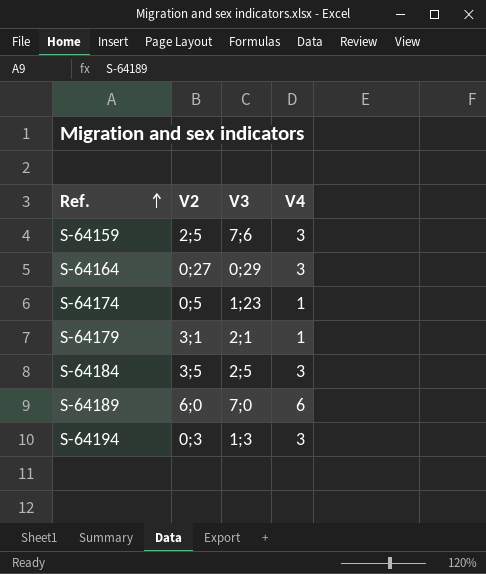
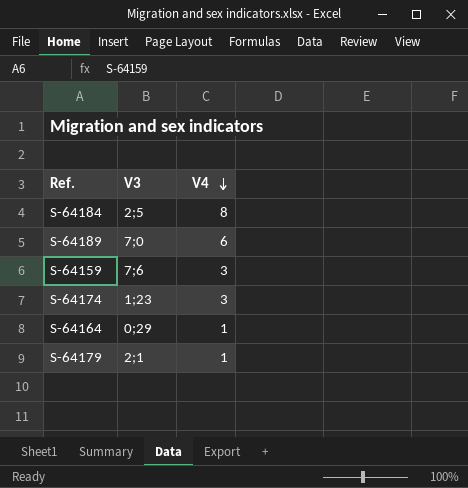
row order: Ref. ascending -> V4 descending
column V2 | position: 2 -> none
row S-64194: 0;3 | 1;3 | 3 -> none
S-64184 | V4: 3 -> 8
S-64174 | V4: 1 -> 3
S-64164 | V4: 3 -> 1

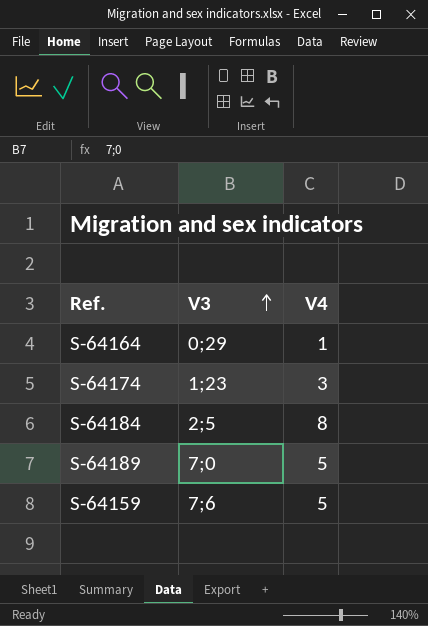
row order: V4 descending -> V3 ascending
row S-64179: 2;1 | 1 -> none
S-64189 | V4: 6 -> 5
S-64159 | V4: 3 -> 5

